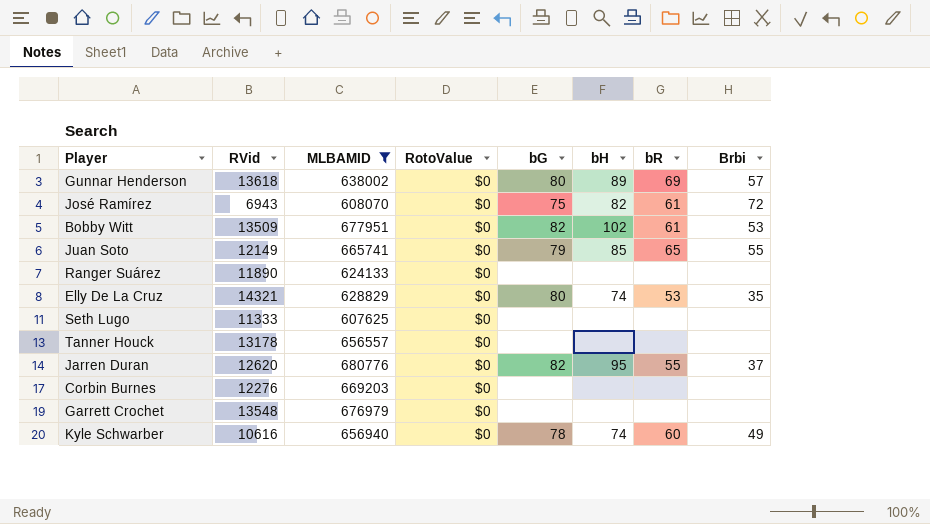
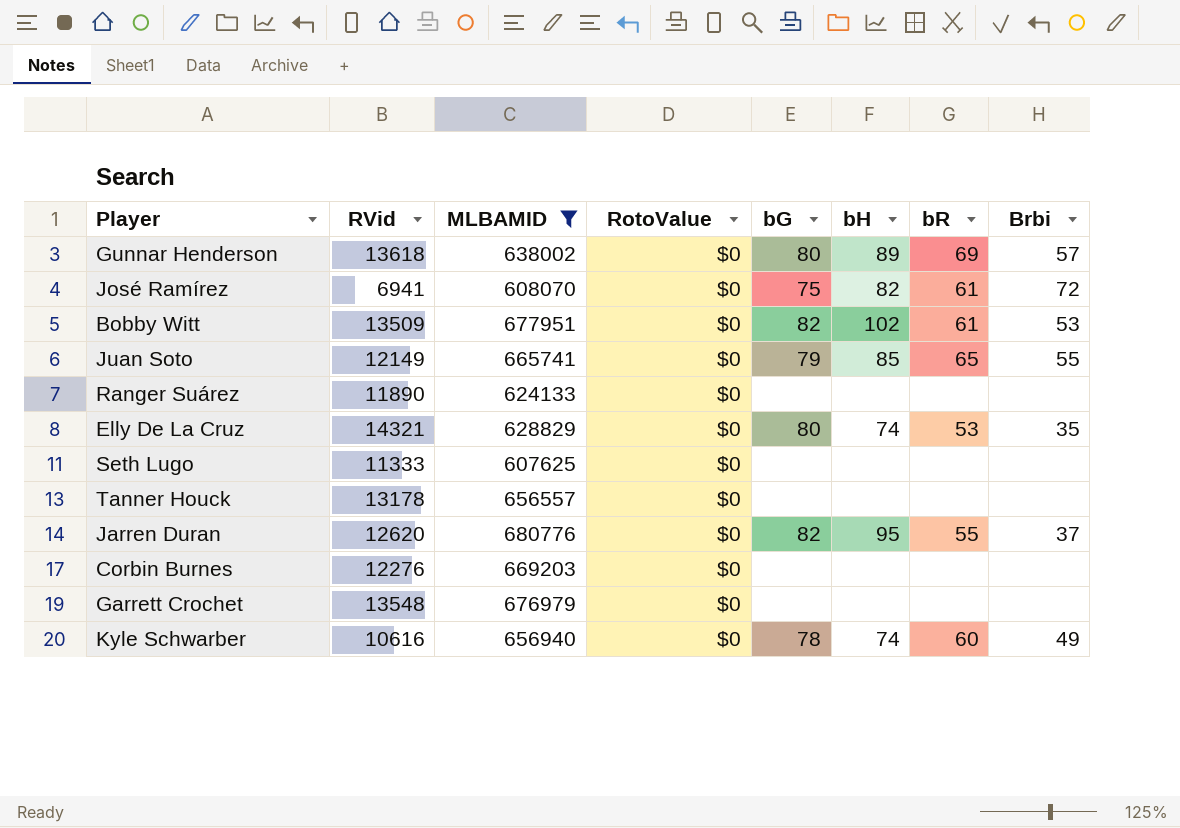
José Ramírez | RVid: 6943 -> 6941

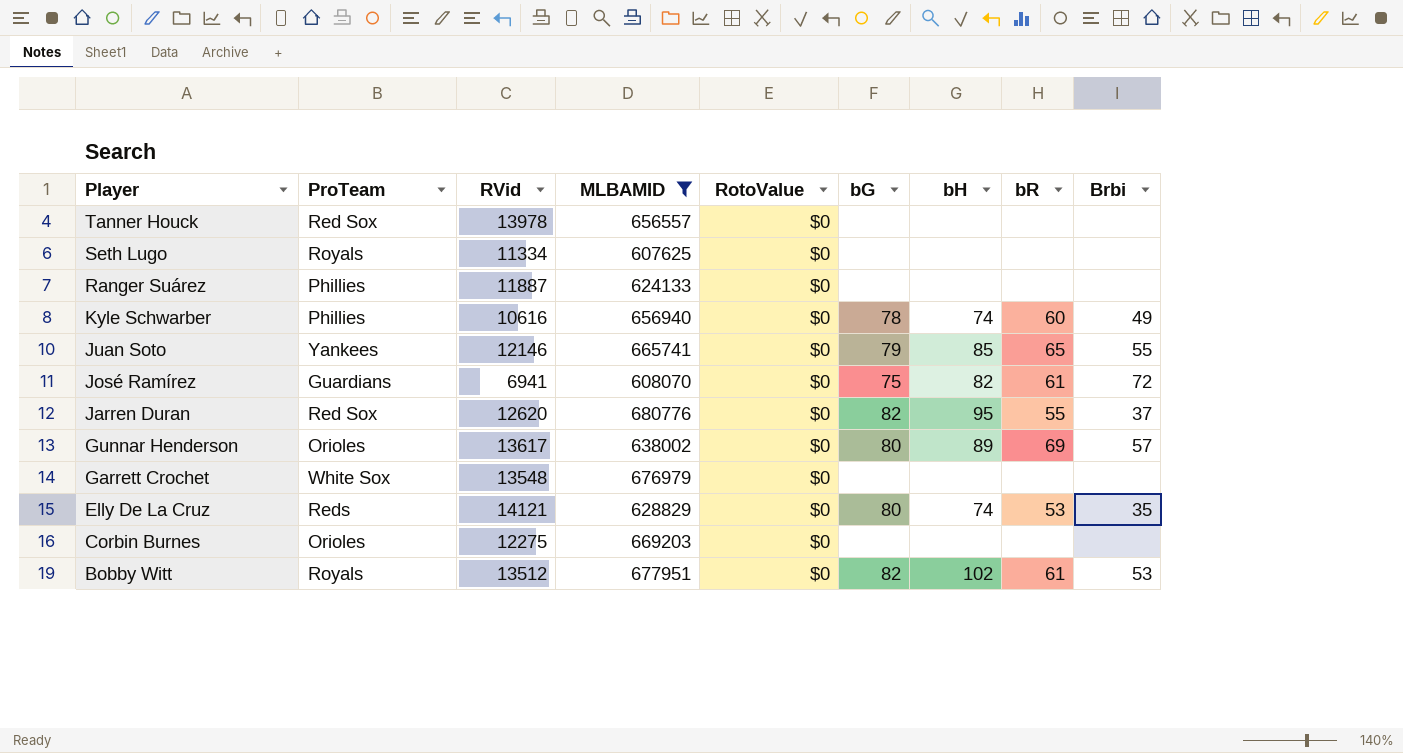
row order: none -> Player descending
column ProTeam | position: none -> 2
Tanner Houck | RVid: 13178 -> 13978
Seth Lugo | RVid: 11333 -> 11334
Ranger Suárez | RVid: 11890 -> 11887
Juan Soto | RVid: 12149 -> 12146
Gunnar Henderson | RVid: 13618 -> 13617
Elly De La Cruz | RVid: 14321 -> 14121
Corbin Burnes | RVid: 12276 -> 12275
Bobby Witt | RVid: 13509 -> 13512

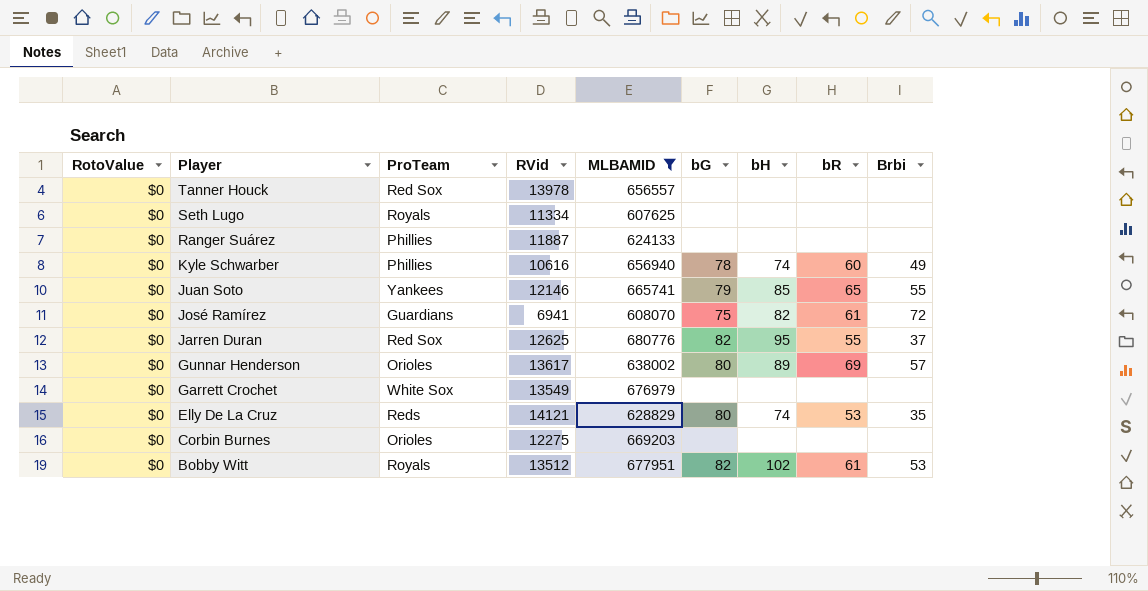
column RotoValue | position: 5 -> 1
Jarren Duran | RVid: 12620 -> 12625
Garrett Crochet | RVid: 13548 -> 13549

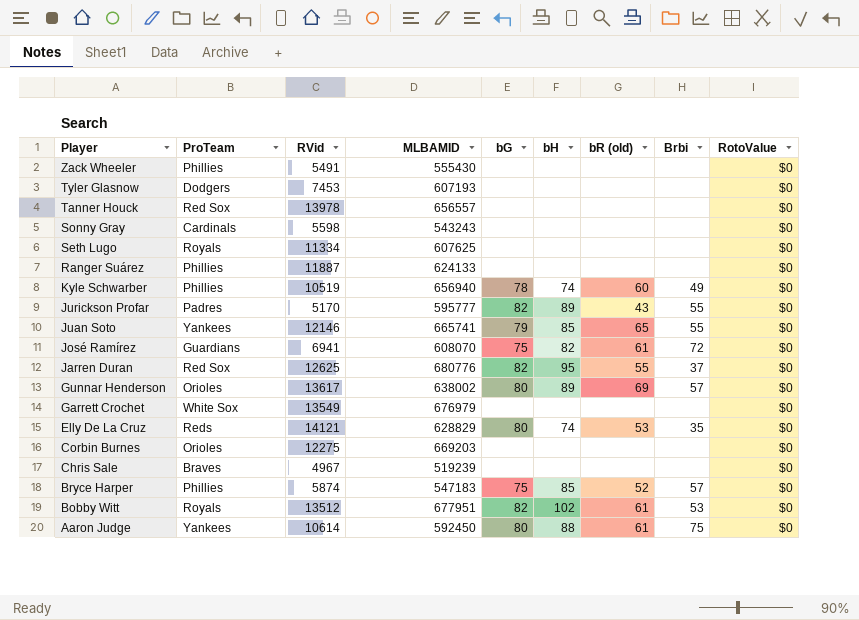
filter: MLBAMID >= 607625 -> none
column name: bR -> bR (old)
column RotoValue | position: 1 -> 9
Kyle Schwarber | RVid: 10616 -> 10519

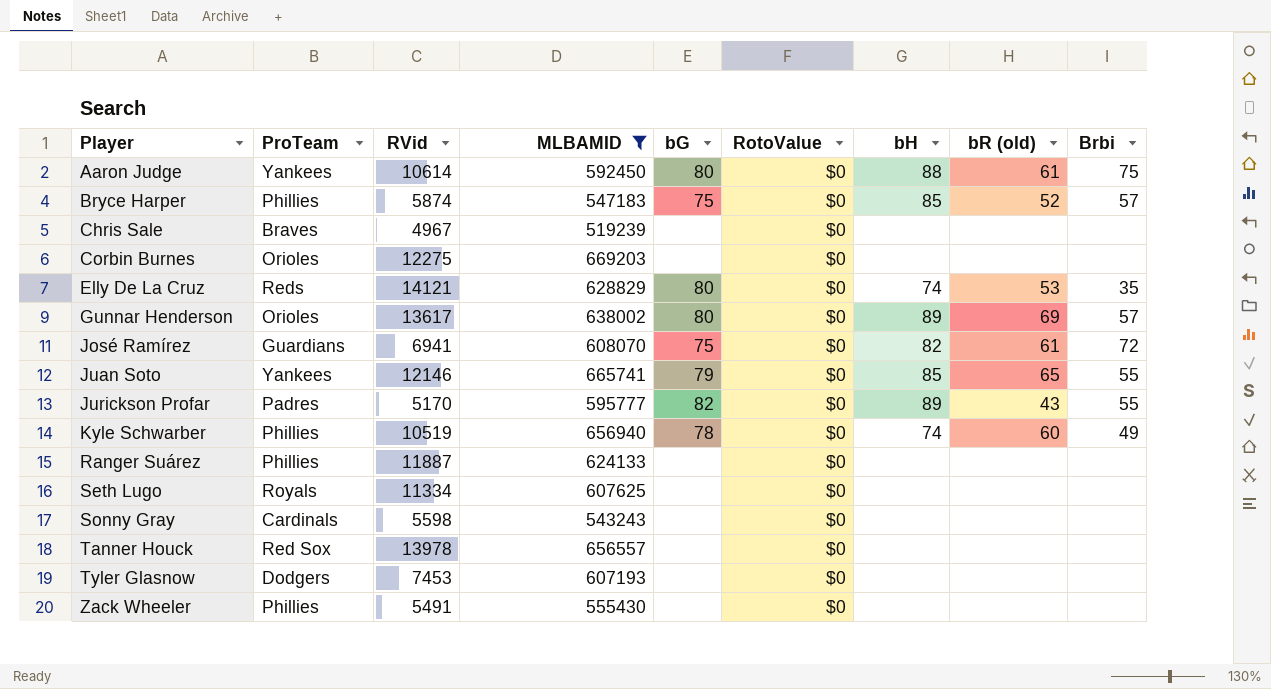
filter: none -> MLBAMID <= 669203
row order: Player descending -> Player ascending
column RotoValue | position: 9 -> 6

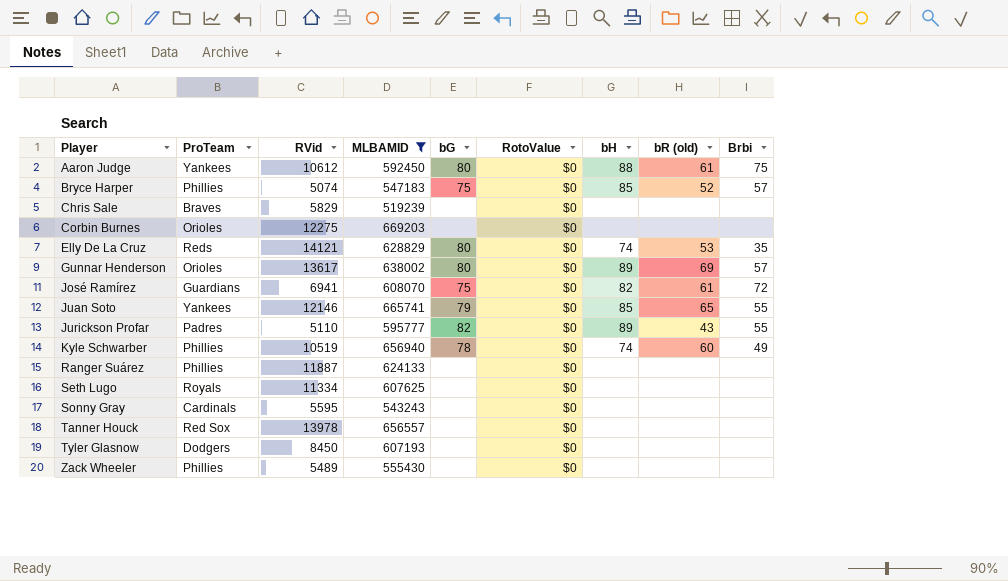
Aaron Judge | RVid: 10614 -> 10612
Bryce Harper | RVid: 5874 -> 5074
Chris Sale | RVid: 4967 -> 5829
Jurickson Profar | RVid: 5170 -> 5110
Sonny Gray | RVid: 5598 -> 5595
Tyler Glasnow | RVid: 7453 -> 8450
Zack Wheeler | RVid: 5491 -> 5489

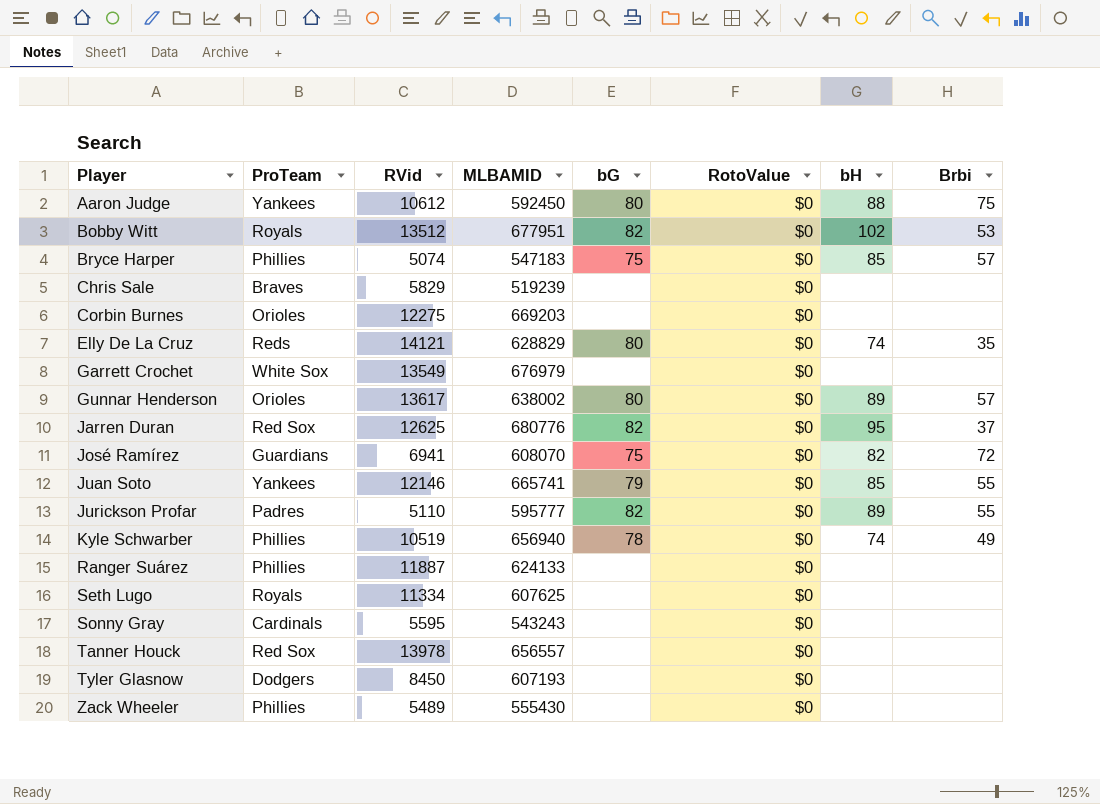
filter: MLBAMID <= 669203 -> none
column bR (old) | position: 8 -> none

